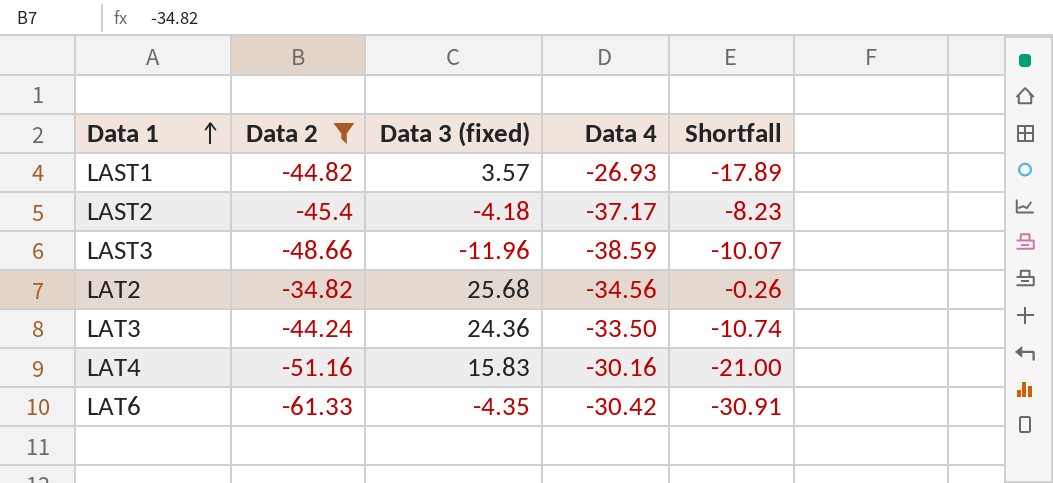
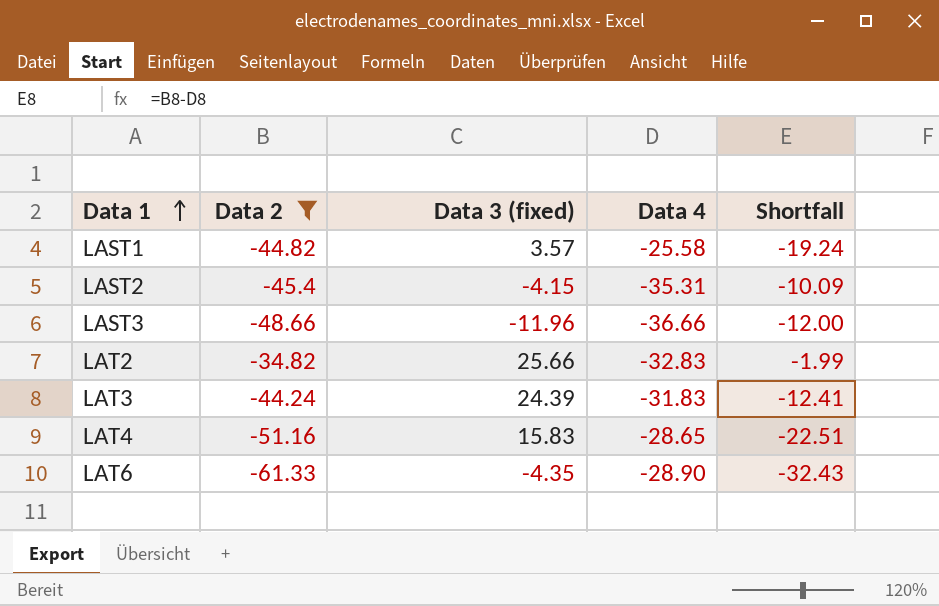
LAST1 | Data 4: -26.93 -> -25.58
LAST1 | Shortfall: -17.89 -> -19.24
LAST2 | Data 3 (fixed): -4.18 -> -4.15
LAST2 | Data 4: -37.17 -> -35.31
LAST2 | Shortfall: -8.23 -> -10.09
LAST3 | Data 4: -38.59 -> -36.66
LAST3 | Shortfall: -10.07 -> -12.00
LAT2 | Data 3 (fixed): 25.68 -> 25.66
LAT2 | Data 4: -34.56 -> -32.83
LAT2 | Shortfall: -0.26 -> -1.99
LAT3 | Data 3 (fixed): 24.36 -> 24.39
LAT3 | Data 4: -33.50 -> -31.83
LAT3 | Shortfall: -10.74 -> -12.41
LAT4 | Data 4: -30.16 -> -28.65
LAT4 | Shortfall: -21.00 -> -22.51
LAT6 | Data 4: -30.42 -> -28.90
LAT6 | Shortfall: -30.91 -> -32.43

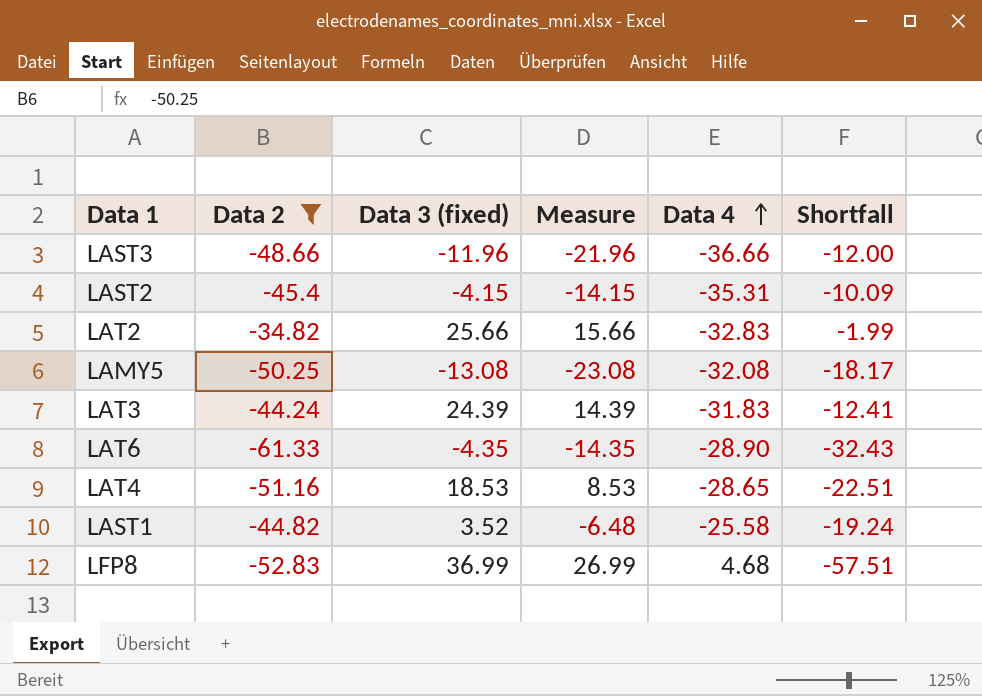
row order: Data 1 ascending -> Data 4 ascending
column Measure | formula: none -> [Data 3 (fixed)] - 10
row LAMY5: none -> -50.25 | -13.08 | -23.08 | -32.08 | -18.17
LAT4 | Data 3 (fixed): 15.83 -> 18.53
LAST1 | Data 3 (fixed): 3.57 -> 3.52
row LFP8: none -> -52.83 | 36.99 | 26.99 | 4.68 | -57.51

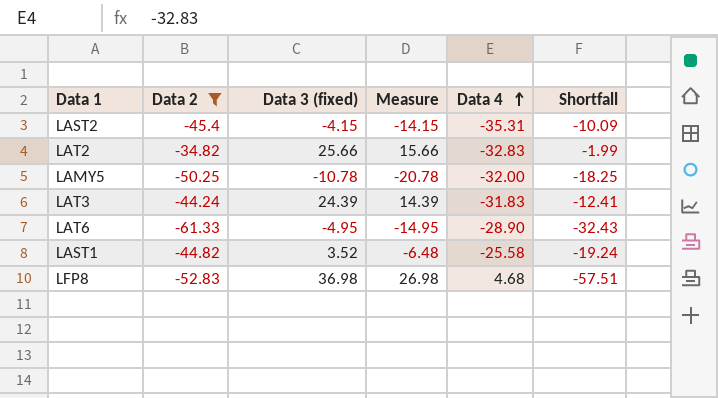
row LAST3: -48.66 | -11.96 | -21.96 | -36.66 | -12.00 -> none
row LAT4: -51.16 | 18.53 | 8.53 | -28.65 | -22.51 -> none
LAMY5 | Data 3 (fixed): -13.08 -> -10.78
LAMY5 | Measure: -23.08 -> -20.78
LAMY5 | Data 4: -32.08 -> -32.00
LAMY5 | Shortfall: -18.17 -> -18.25
LAT6 | Data 3 (fixed): -4.35 -> -4.95
LAT6 | Measure: -14.35 -> -14.95
LFP8 | Data 3 (fixed): 36.99 -> 36.98
LFP8 | Measure: 26.99 -> 26.98

